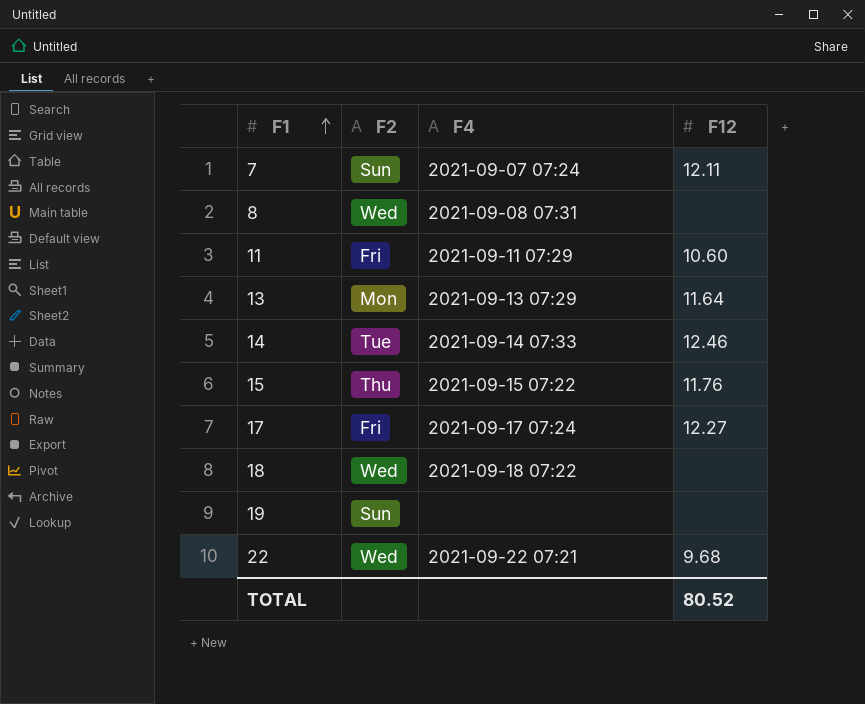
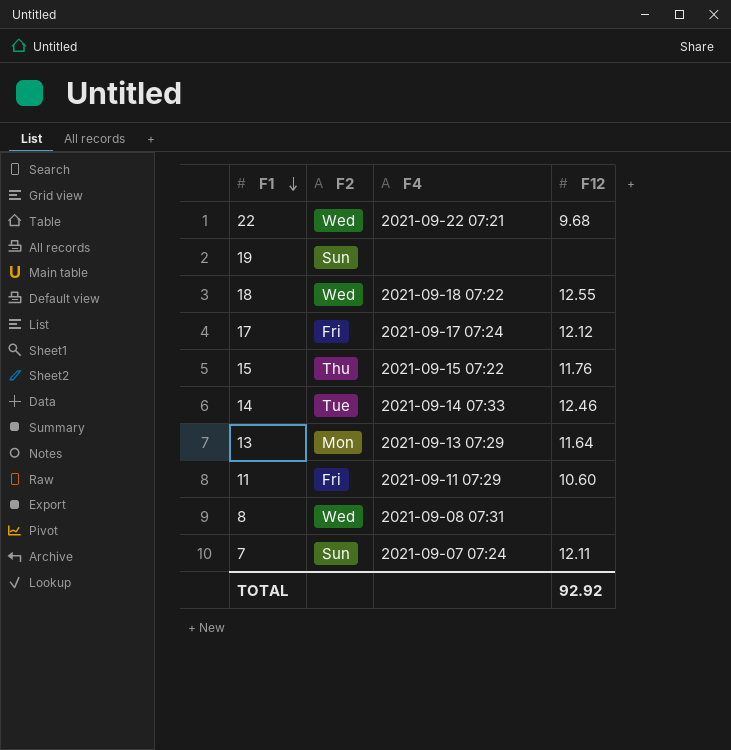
row order: F1 ascending -> F1 descending
18 | F12: none -> 12.55
17 | F12: 12.27 -> 12.12
TOTAL | F12: 80.52 -> 92.92

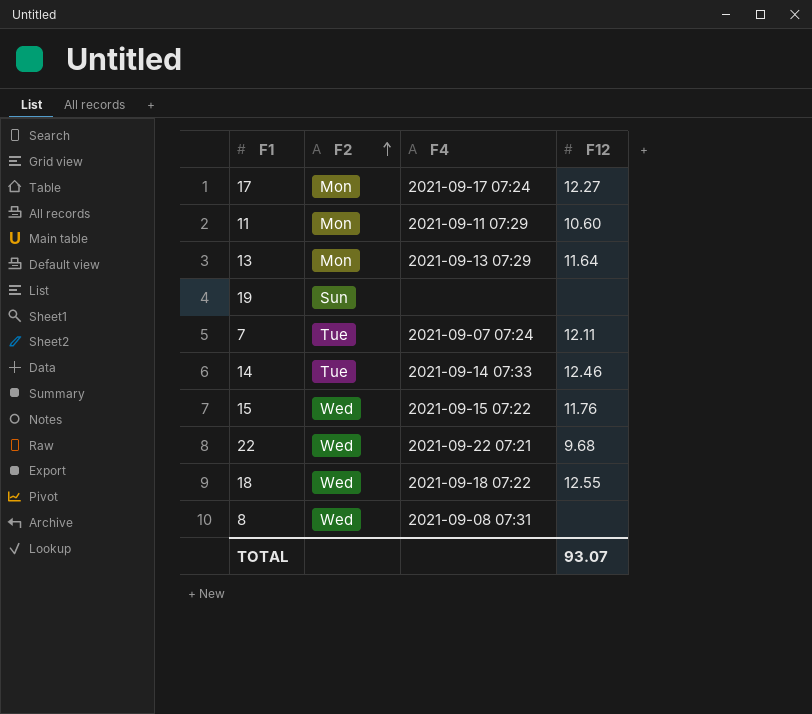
row order: F1 descending -> F2 ascending
17 | F2: Fri -> Mon
17 | F12: 12.12 -> 12.27
11 | F2: Fri -> Mon
7 | F2: Sun -> Tue
15 | F2: Thu -> Wed
TOTAL | F12: 92.92 -> 93.07

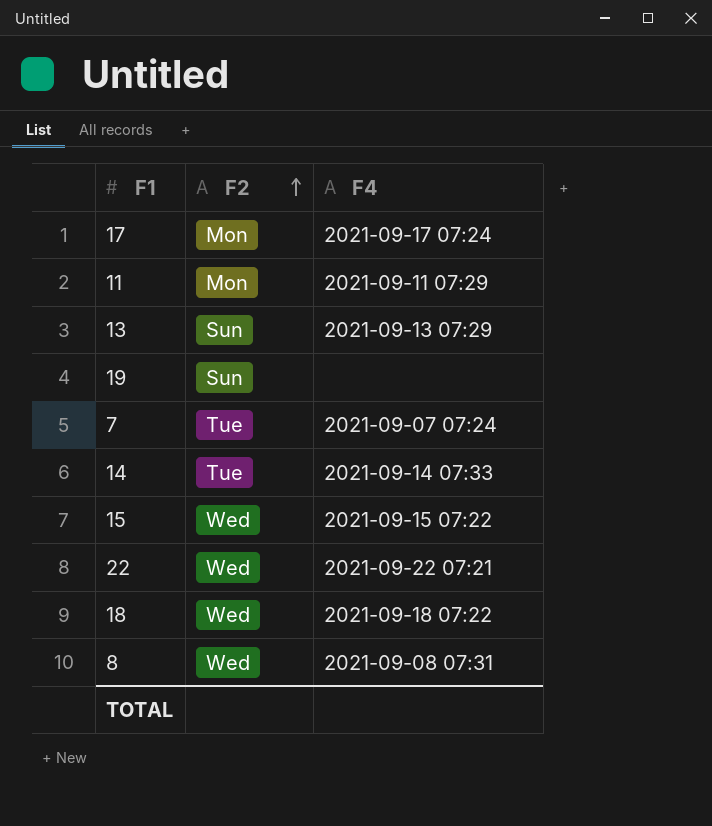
column F12 | position: 4 -> none
13 | F2: Mon -> Sun

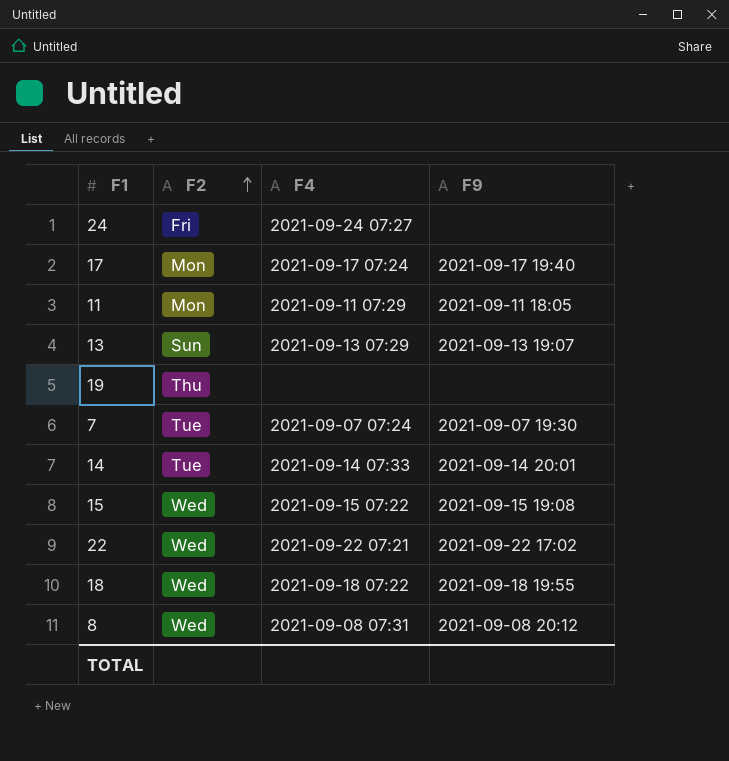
column F9 | position: none -> 4
row 24: none -> Fri | 2021-09-24 07:27 | none
19 | F2: Sun -> Thu

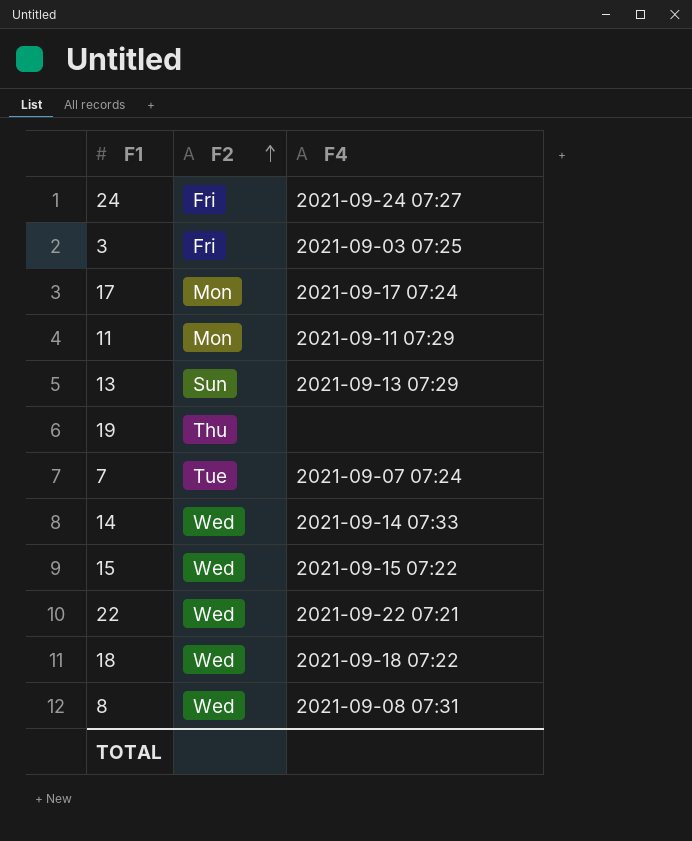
column F9 | position: 4 -> none
row 3: none -> Fri | 2021-09-03 07:25
14 | F2: Tue -> Wed

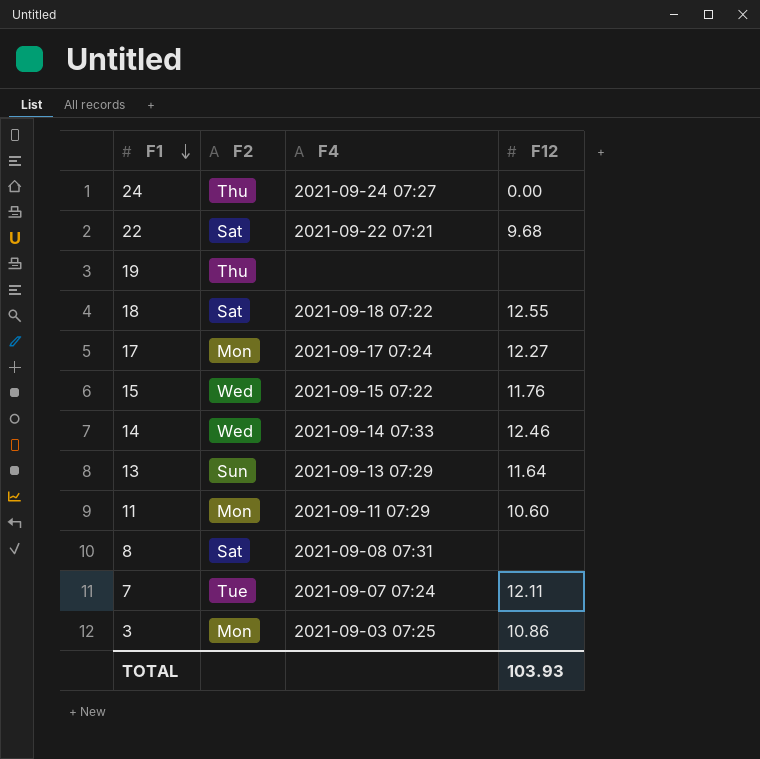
row order: F2 ascending -> F1 descending
column F12 | position: none -> 4
24 | F2: Fri -> Thu
22 | F2: Wed -> Sat
18 | F2: Wed -> Sat
8 | F2: Wed -> Sat
3 | F2: Fri -> Mon

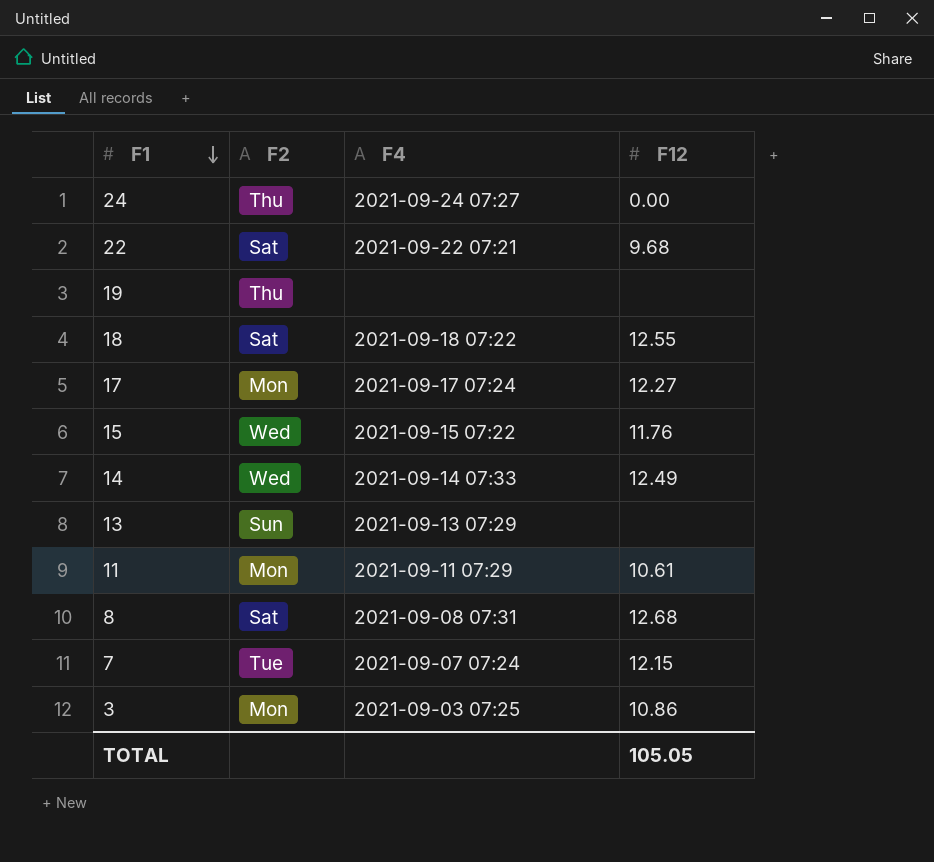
14 | F12: 12.46 -> 12.49
13 | F12: 11.64 -> none
11 | F12: 10.60 -> 10.61
8 | F12: none -> 12.68
7 | F12: 12.11 -> 12.15
TOTAL | F12: 103.93 -> 105.05

